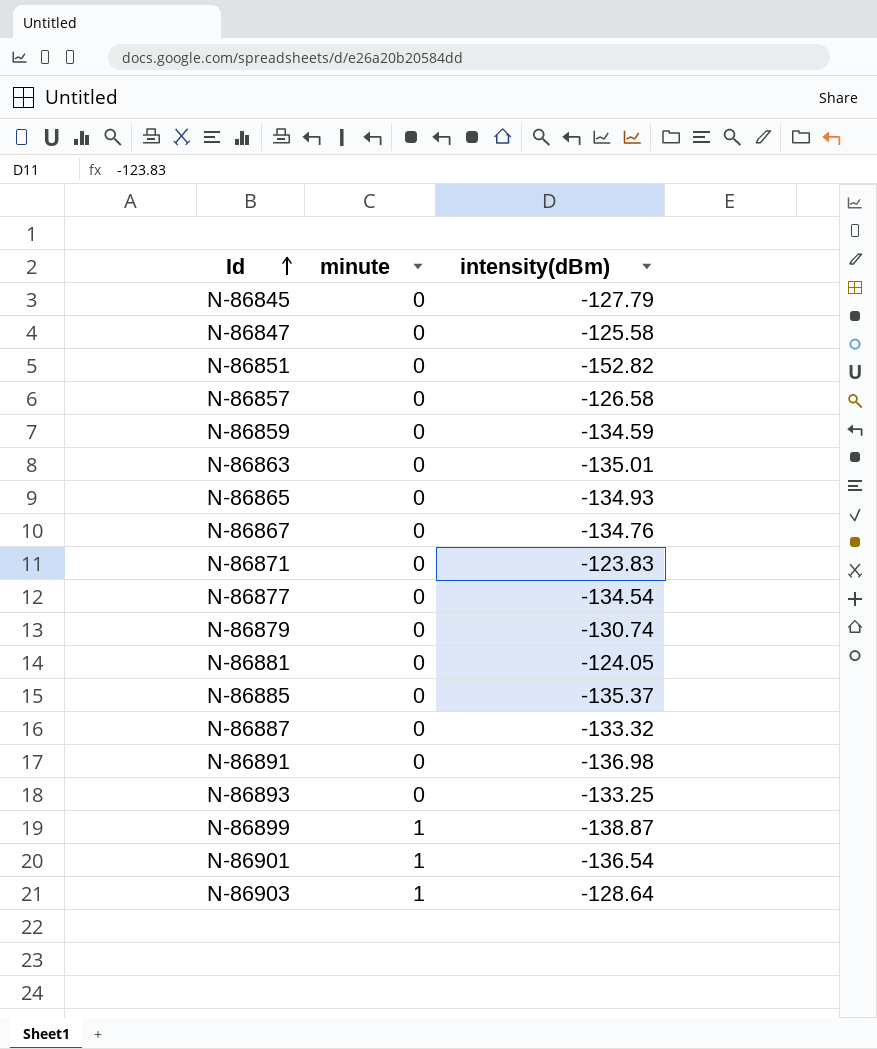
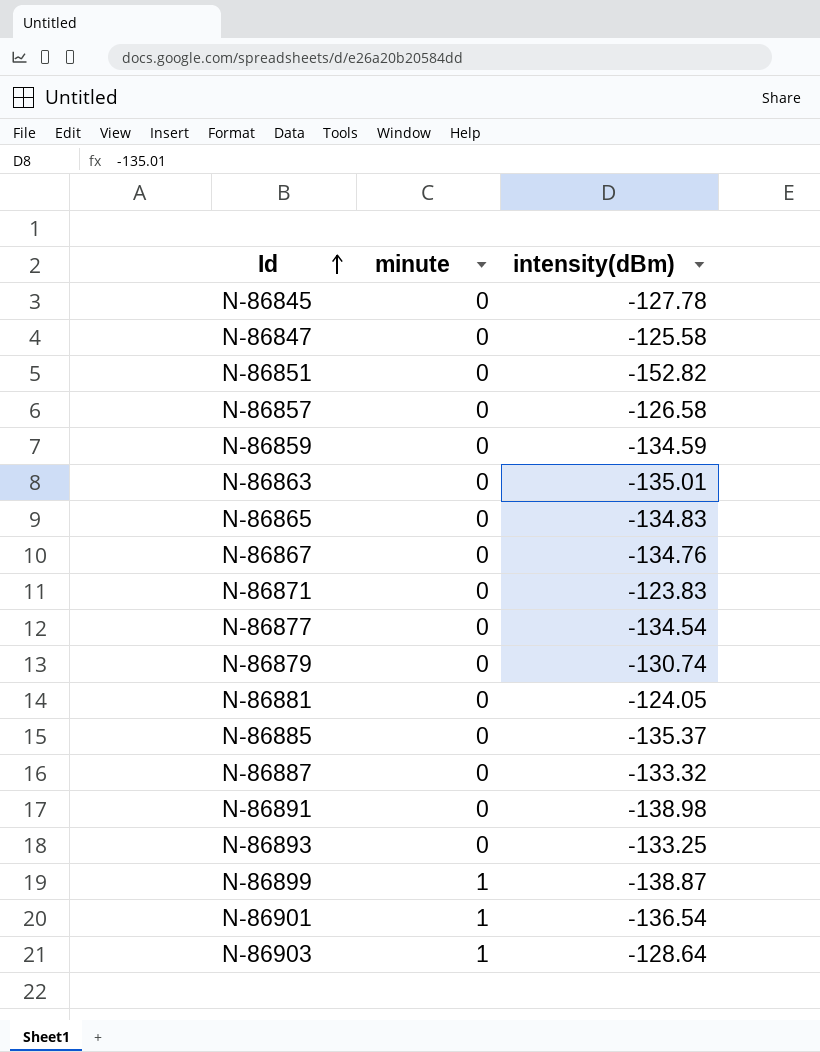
N-86845 | intensity(dBm): -127.79 -> -127.78
N-86865 | intensity(dBm): -134.93 -> -134.83
N-86891 | intensity(dBm): -136.98 -> -138.98

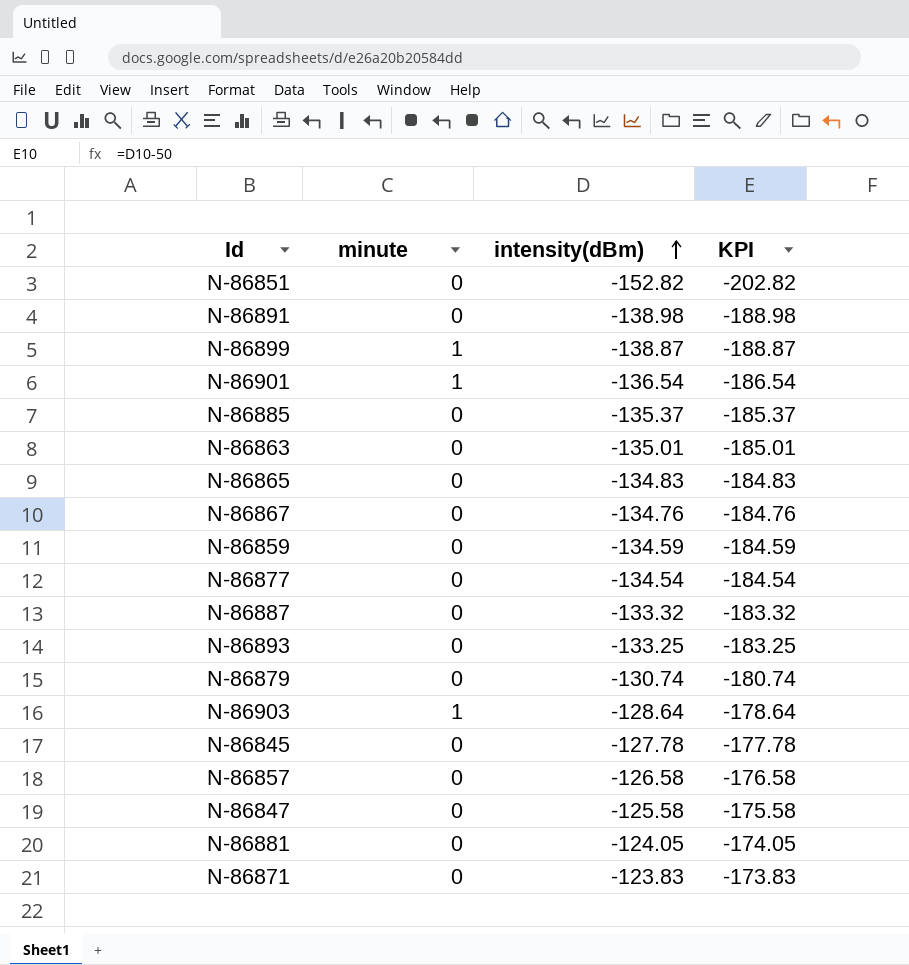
row order: Id ascending -> intensity(dBm) ascending
column KPI | formula: none -> [intensity(dBm)] - 50

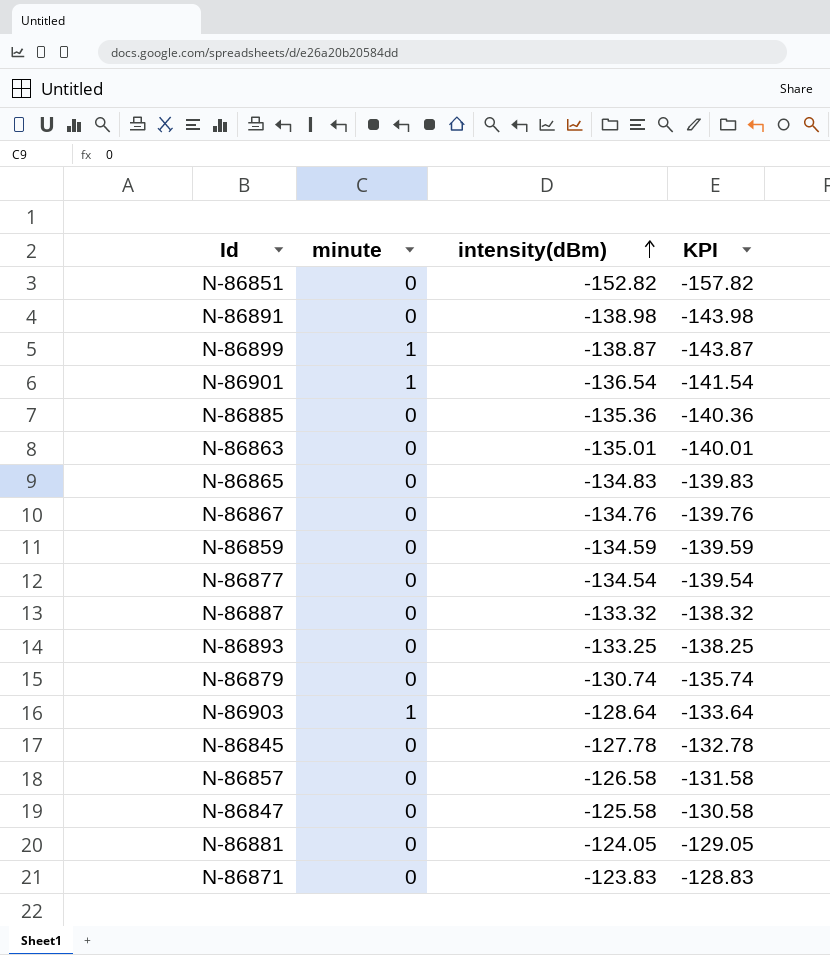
column KPI | formula: [intensity(dBm)] - 50 -> [intensity(dBm)] - 5
N-86885 | intensity(dBm): -135.37 -> -135.36

